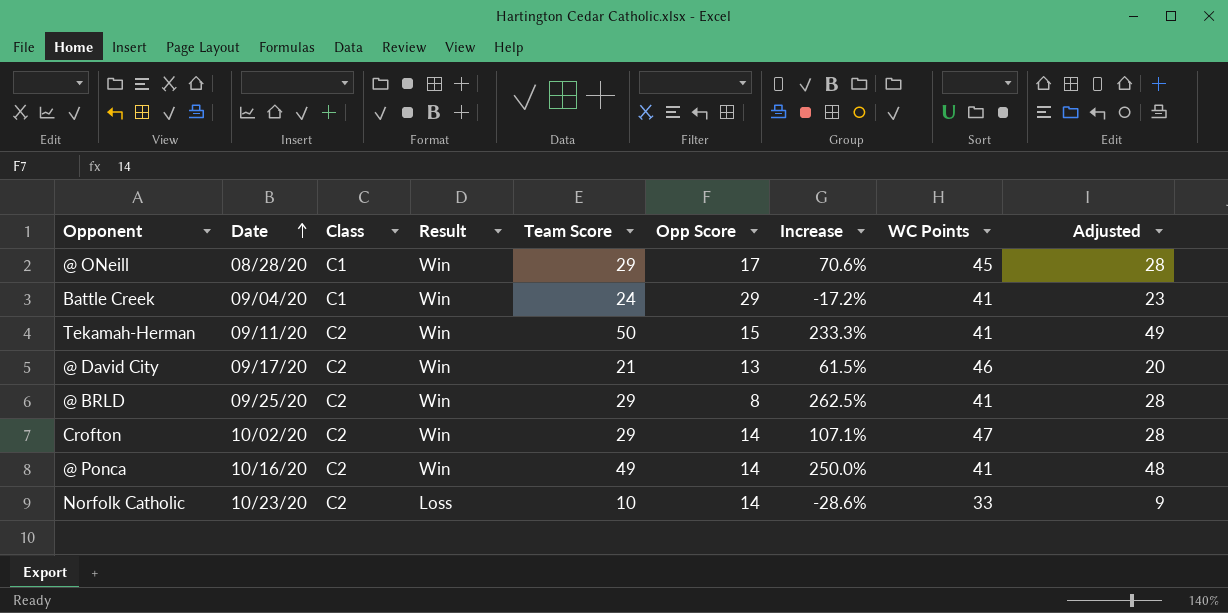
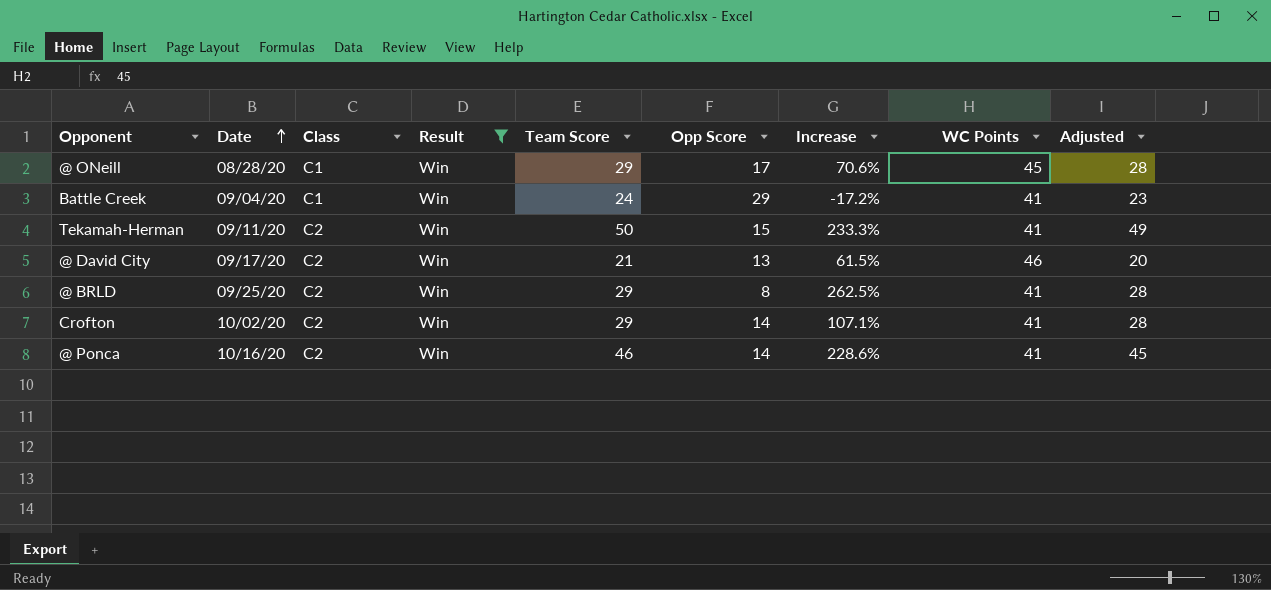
filter: none -> Result = Win
Crofton | WC Points: 47 -> 41
@ Ponca | Team Score: 49 -> 46
@ Ponca | Increase: 250.0% -> 228.6%
@ Ponca | Adjusted: 48 -> 45

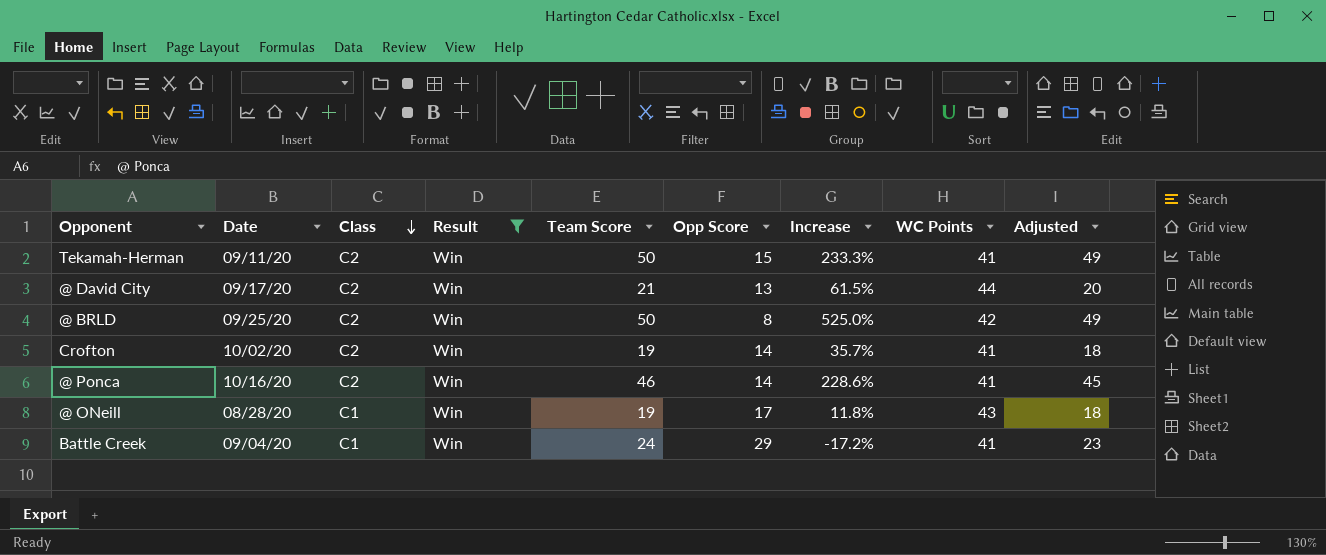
row order: Date ascending -> Class descending
@ David City | WC Points: 46 -> 44
@ BRLD | Team Score: 29 -> 50
@ BRLD | Increase: 262.5% -> 525.0%
@ BRLD | WC Points: 41 -> 42
@ BRLD | Adjusted: 28 -> 49
Crofton | Team Score: 29 -> 19
Crofton | Increase: 107.1% -> 35.7%
Crofton | Adjusted: 28 -> 18
@ ONeill | Team Score: 29 -> 19
@ ONeill | Increase: 70.6% -> 11.8%
@ ONeill | WC Points: 45 -> 43
@ ONeill | Adjusted: 28 -> 18

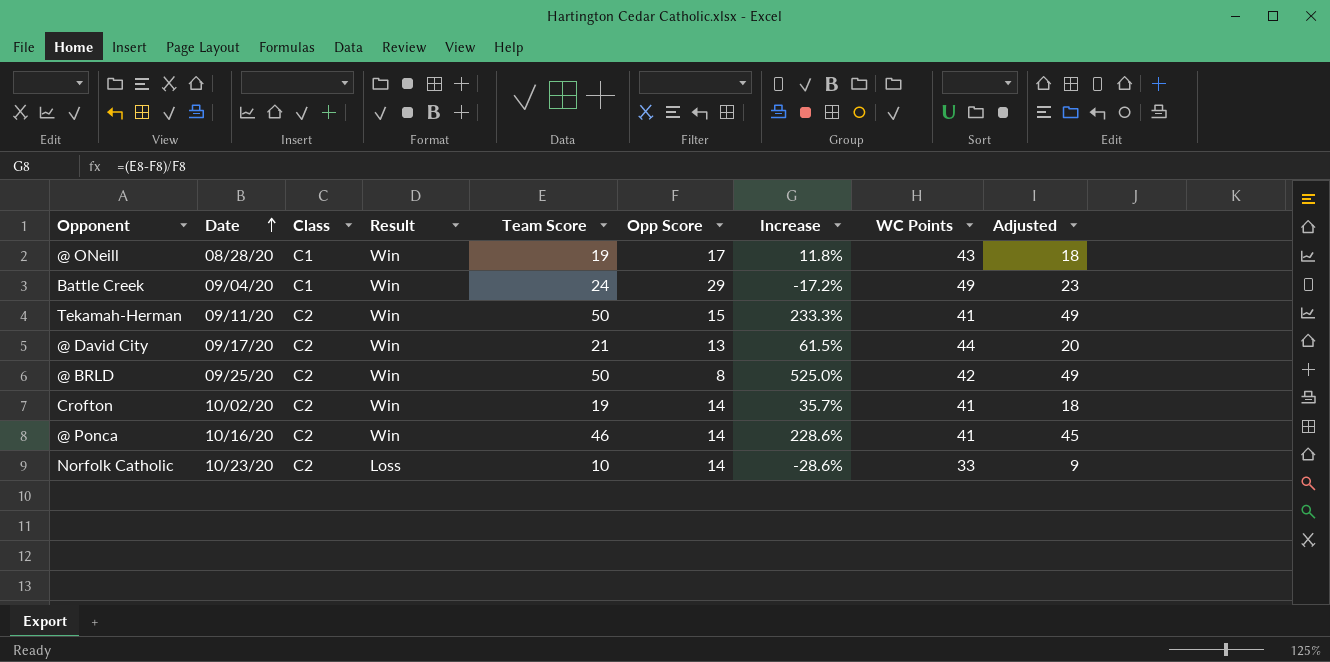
filter: Result = Win -> none
row order: Class descending -> Date ascending
Battle Creek | WC Points: 41 -> 49

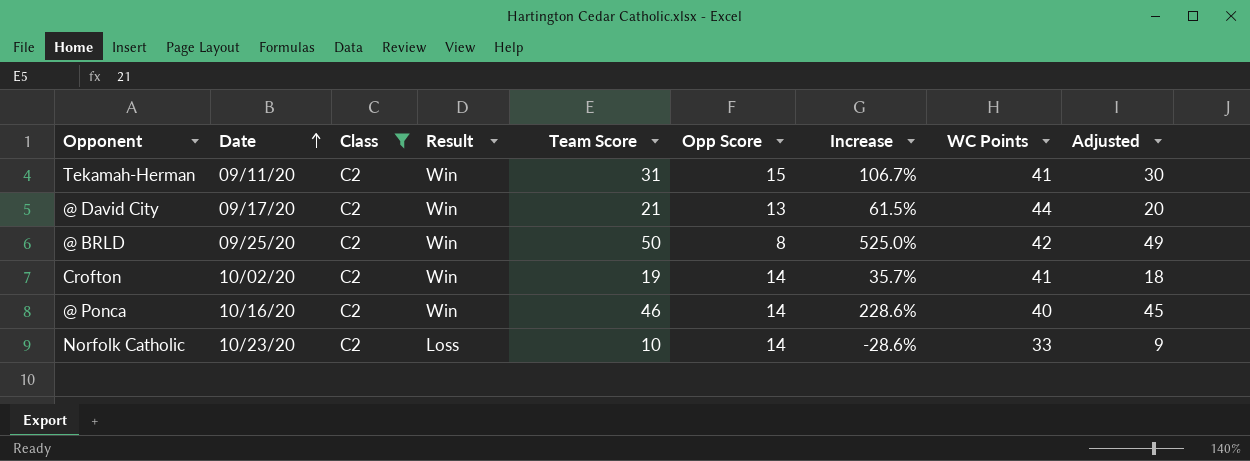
filter: none -> Class = C2
Tekamah-Herman | Team Score: 50 -> 31
Tekamah-Herman | Increase: 233.3% -> 106.7%
Tekamah-Herman | Adjusted: 49 -> 30
@ Ponca | WC Points: 41 -> 40

